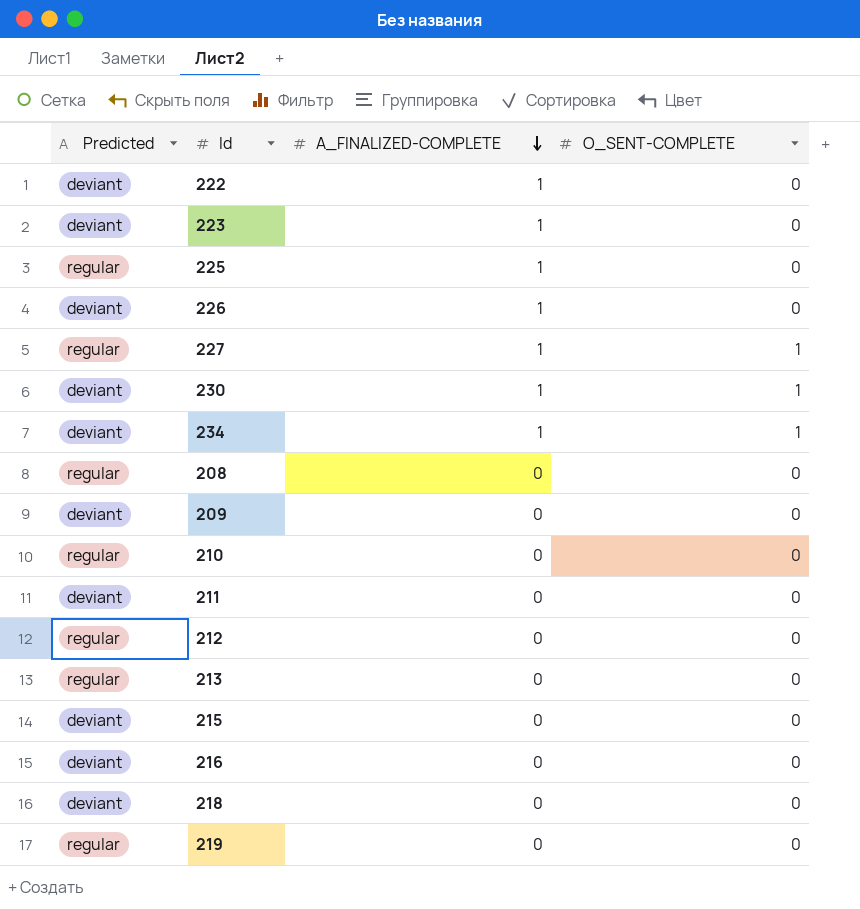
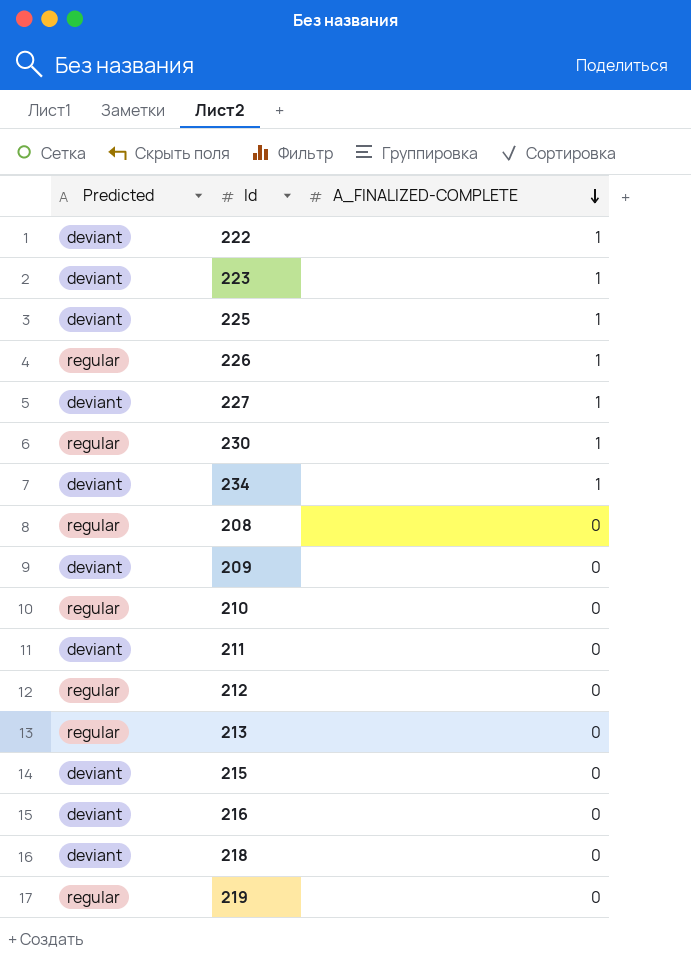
column O_SENT-COMPLETE | position: 4 -> none
225 | Predicted: regular -> deviant
226 | Predicted: deviant -> regular
227 | Predicted: regular -> deviant
230 | Predicted: deviant -> regular

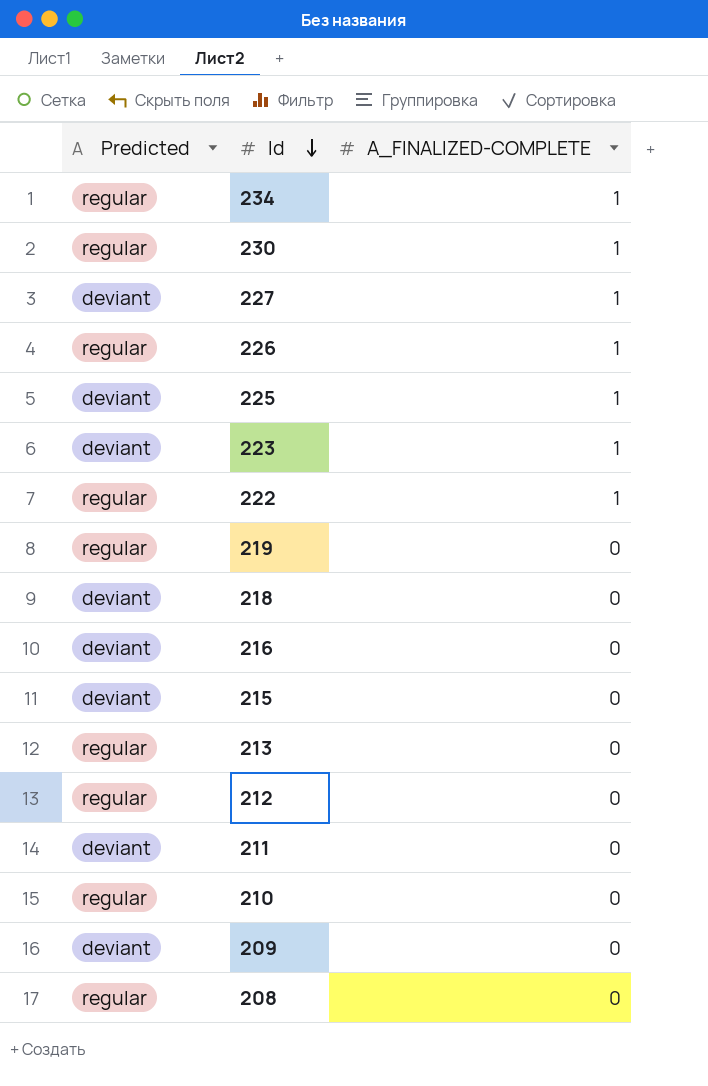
row order: A_FINALIZED-COMPLETE descending -> Id descending
234 | Predicted: deviant -> regular
222 | Predicted: deviant -> regular

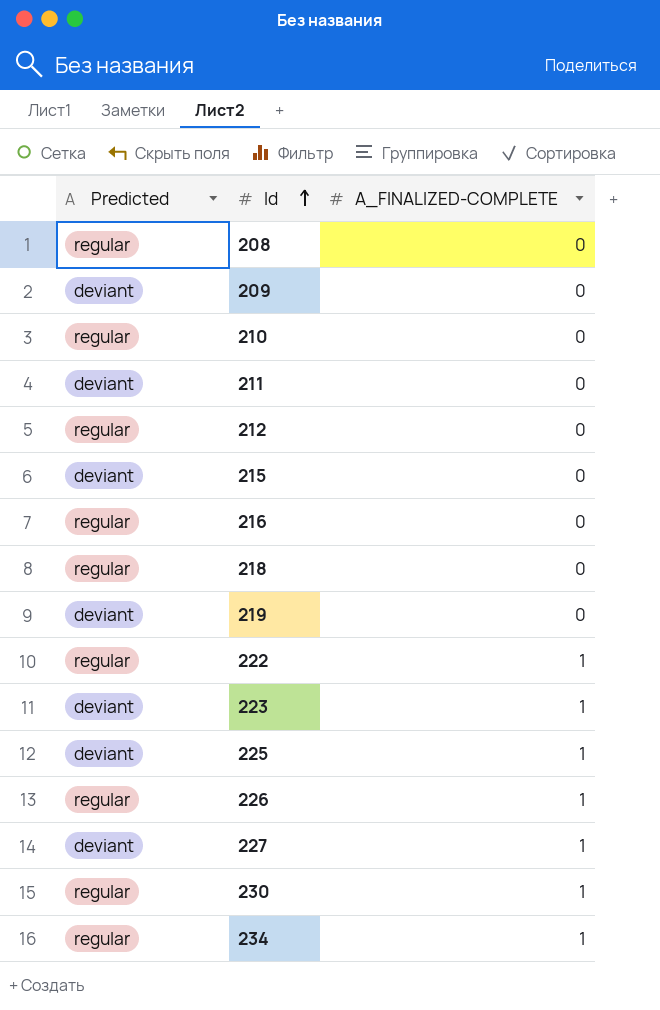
row order: Id descending -> Id ascending
row 213: regular | 0 -> none
216 | Predicted: deviant -> regular
218 | Predicted: deviant -> regular
219 | Predicted: regular -> deviant

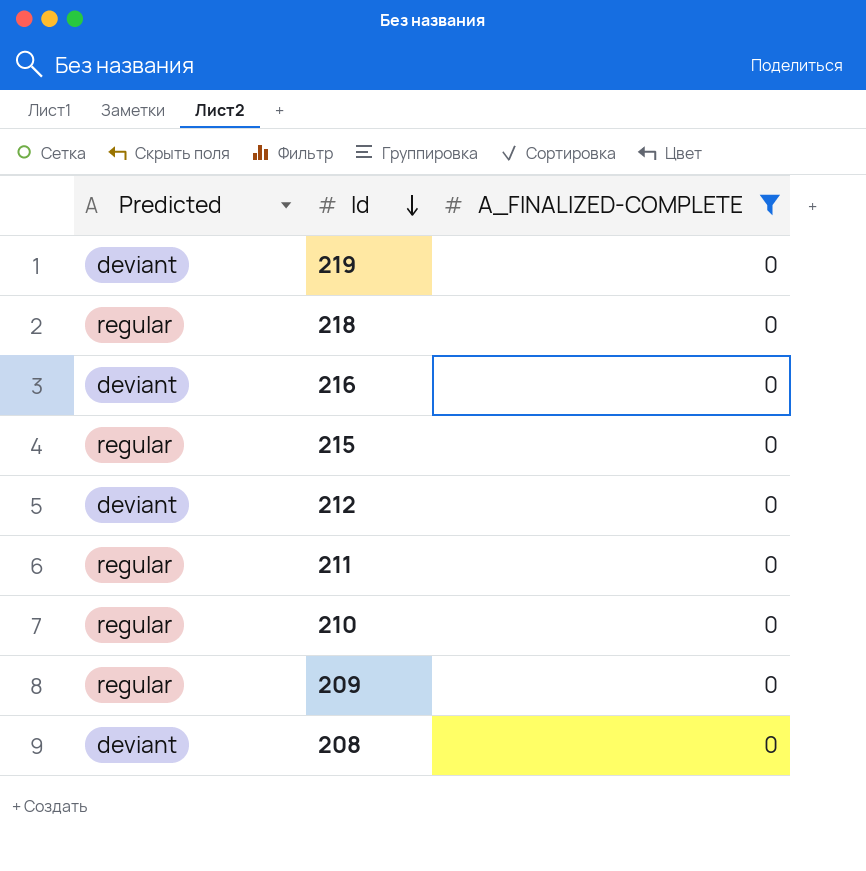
filter: none -> A_FINALIZED-COMPLETE = 0
row order: Id ascending -> Id descending
216 | Predicted: regular -> deviant
215 | Predicted: deviant -> regular
212 | Predicted: regular -> deviant
211 | Predicted: deviant -> regular
209 | Predicted: deviant -> regular
208 | Predicted: regular -> deviant

